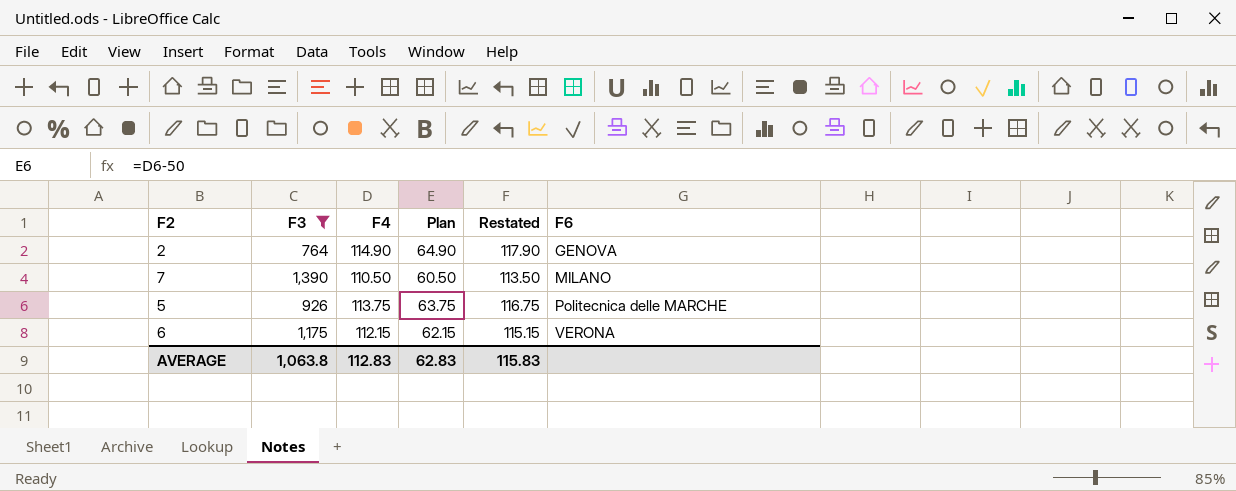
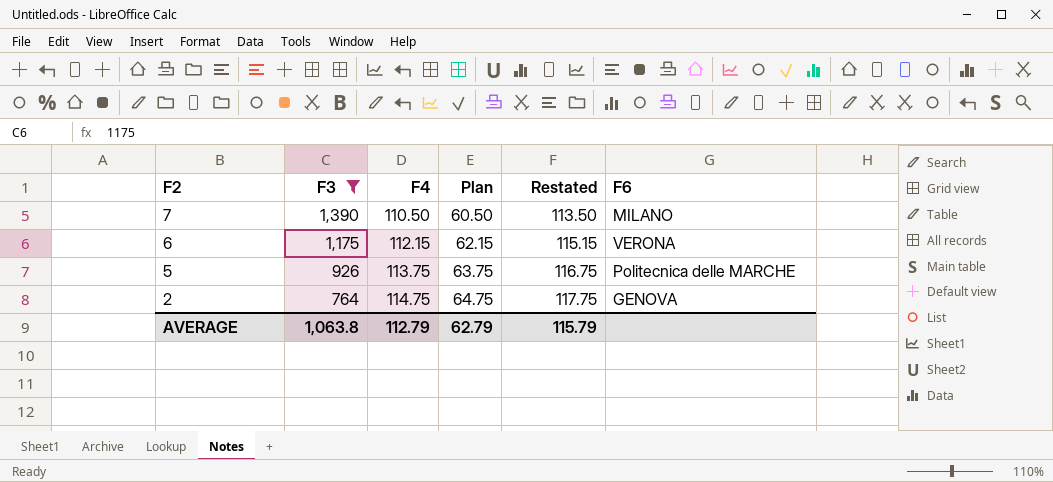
row order: F6 ascending -> F2 descending
2 | F4: 114.90 -> 114.75
2 | Plan: 64.90 -> 64.75
2 | Restated: 117.90 -> 117.75
AVERAGE | F4: 112.83 -> 112.79
AVERAGE | Plan: 62.83 -> 62.79
AVERAGE | Restated: 115.83 -> 115.79

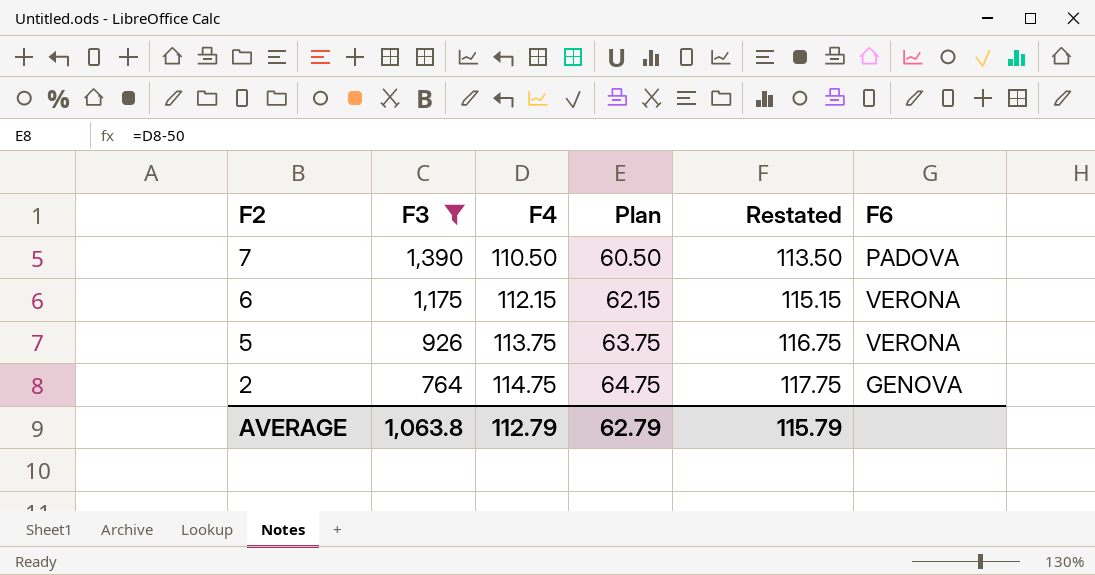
7 | F6: MILANO -> PADOVA
5 | F6: Politecnica delle MARCHE -> VERONA

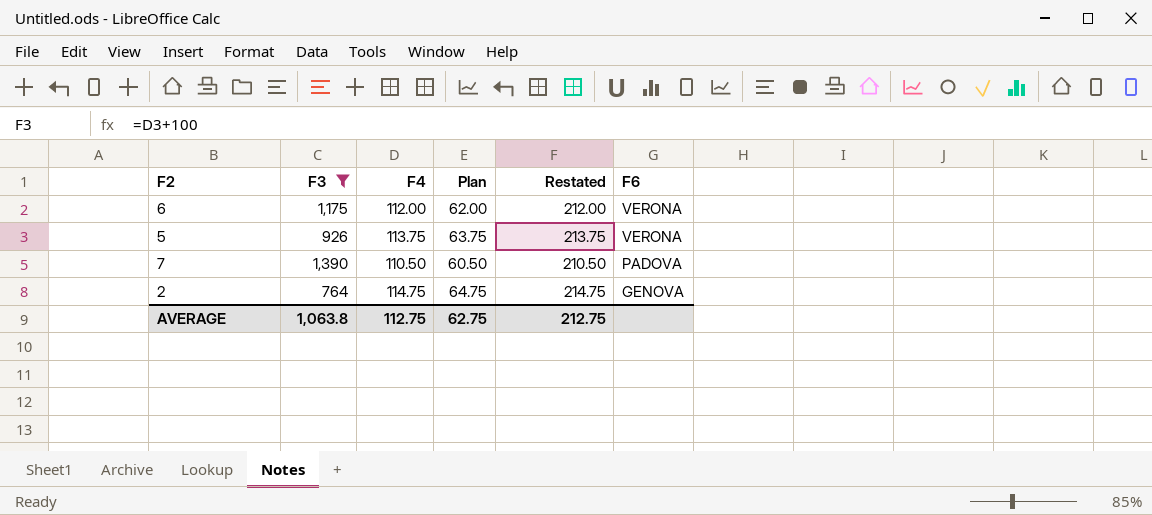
row order: F2 descending -> F6 descending
column Restated | formula: [F4] + 3 -> [F4] + 100
6 | F4: 112.15 -> 112.00
6 | Plan: 62.15 -> 62.00
AVERAGE | F4: 112.79 -> 112.75
AVERAGE | Plan: 62.79 -> 62.75
AVERAGE | Restated: 115.79 -> 212.75

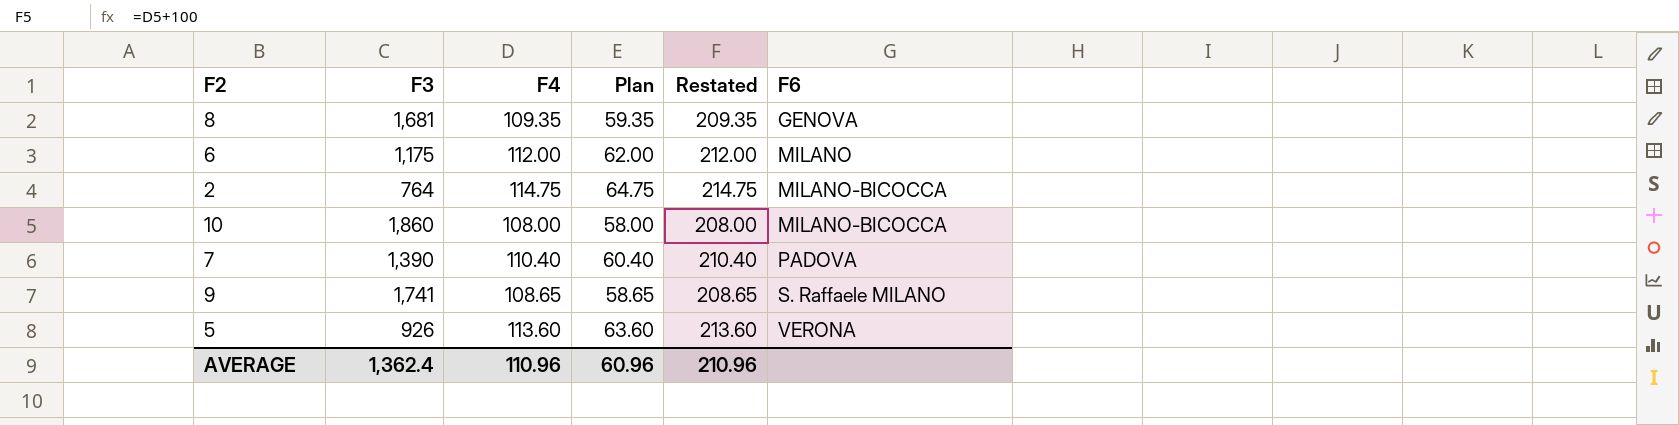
filter: F3 <= 1,390 -> none
row order: F6 descending -> F6 ascending
6 | F6: VERONA -> MILANO
2 | F6: GENOVA -> MILANO-BICOCCA
7 | F4: 110.50 -> 110.40
7 | Plan: 60.50 -> 60.40
7 | Restated: 210.50 -> 210.40
5 | F4: 113.75 -> 113.60
5 | Plan: 63.75 -> 63.60
5 | Restated: 213.75 -> 213.60
AVERAGE | F3: 1,063.8 -> 1,362.4
AVERAGE | F4: 112.75 -> 110.96
AVERAGE | Plan: 62.75 -> 60.96
AVERAGE | Restated: 212.75 -> 210.96

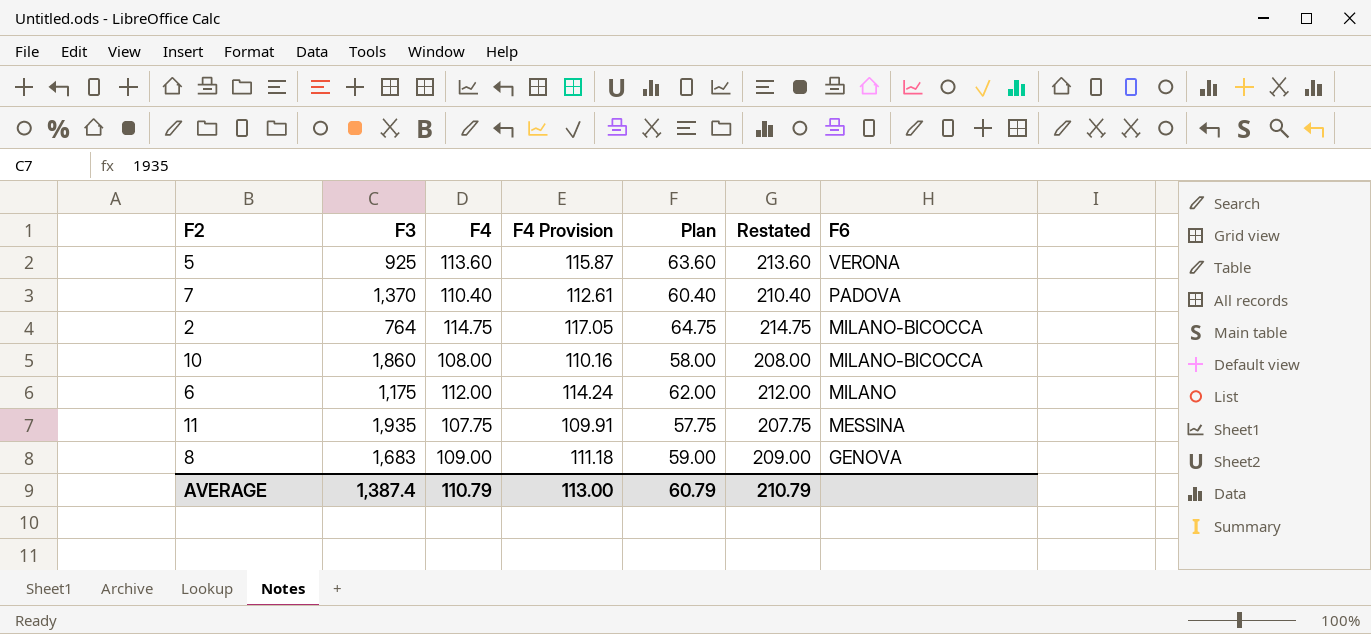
row order: F6 ascending -> F6 descending
column F4 Provision | formula: none -> [F4] * 1.02
row 9: 1,741 | 108.65 | 58.65 | 208.65 | S. Raffaele MILANO -> none
5 | F3: 926 -> 925
7 | F3: 1,390 -> 1,370
row 11: none -> 1,935 | 107.75 | 109.91 | 57.75 | 207.75 | MESSINA
8 | F3: 1,681 -> 1,683
8 | F4: 109.35 -> 109.00
8 | Plan: 59.35 -> 59.00
8 | Restated: 209.35 -> 209.00
AVERAGE | F3: 1,362.4 -> 1,387.4
AVERAGE | F4: 110.96 -> 110.79
AVERAGE | Plan: 60.96 -> 60.79
AVERAGE | Restated: 210.96 -> 210.79

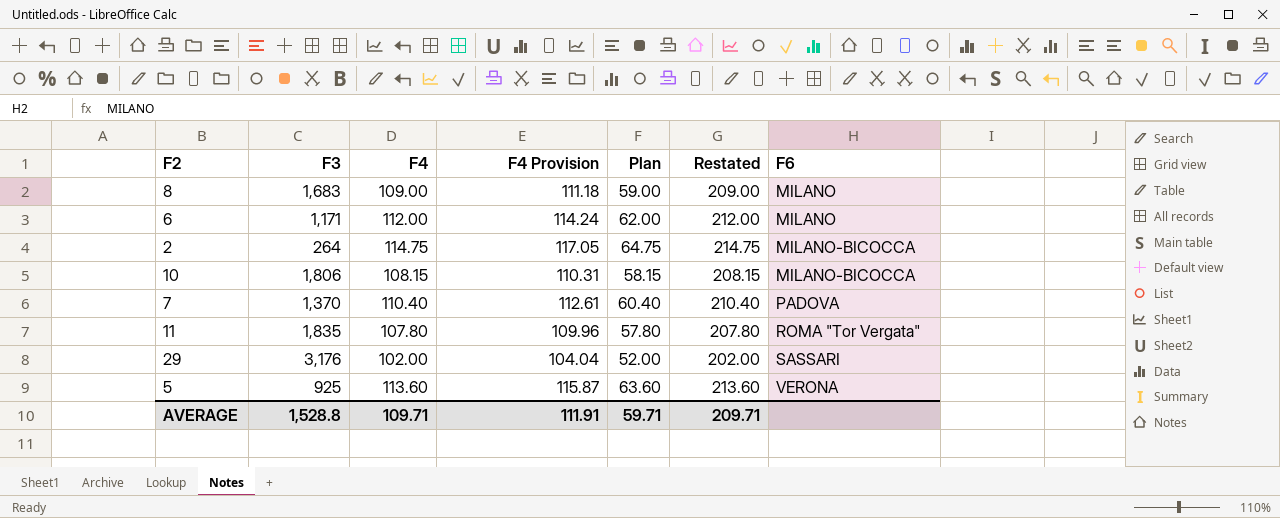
row order: F6 descending -> F6 ascending
8 | F6: GENOVA -> MILANO
6 | F3: 1,175 -> 1,171
2 | F3: 764 -> 264
10 | F3: 1,860 -> 1,806
10 | F4: 108.00 -> 108.15
10 | F4 Provision: 110.16 -> 110.31
10 | Plan: 58.00 -> 58.15
10 | Restated: 208.00 -> 208.15
11 | F3: 1,935 -> 1,835
11 | F4: 107.75 -> 107.80
11 | F4 Provision: 109.91 -> 109.96
11 | Plan: 57.75 -> 57.80
11 | Restated: 207.75 -> 207.80
11 | F6: MESSINA -> ROMA "Tor Vergata"
row 29: none -> 3,176 | 102.00 | 104.04 | 52.00 | 202.00 | SASSARI
AVERAGE | F3: 1,387.4 -> 1,528.8
AVERAGE | F4: 110.79 -> 109.71
AVERAGE | F4 Provision: 113.00 -> 111.91
AVERAGE | Plan: 60.79 -> 59.71
AVERAGE | Restated: 210.79 -> 209.71

